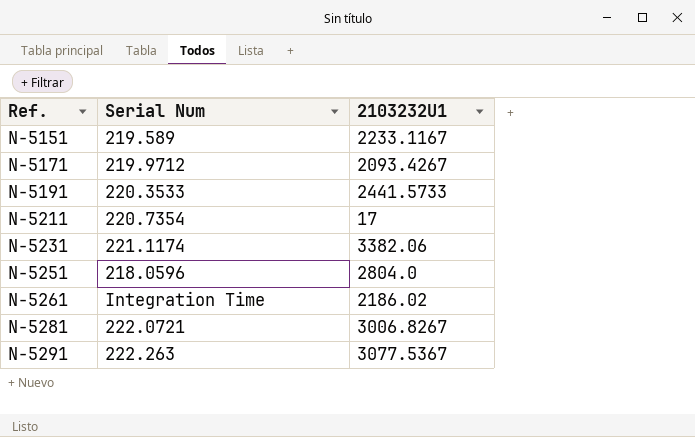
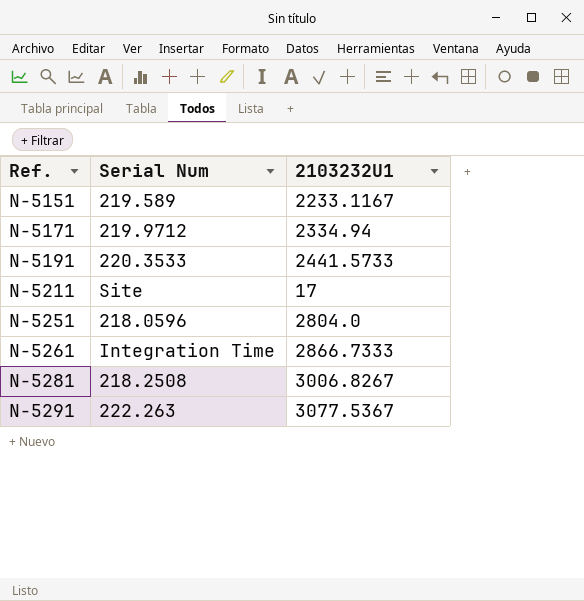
row N-5231: 221.1174 | 3382.06 -> none
N-5171 | 2103232U1: 2093.4267 -> 2334.94
N-5211 | Serial Num: 220.7354 -> Site
N-5261 | 2103232U1: 2186.02 -> 2866.7333
N-5281 | Serial Num: 222.0721 -> 218.2508

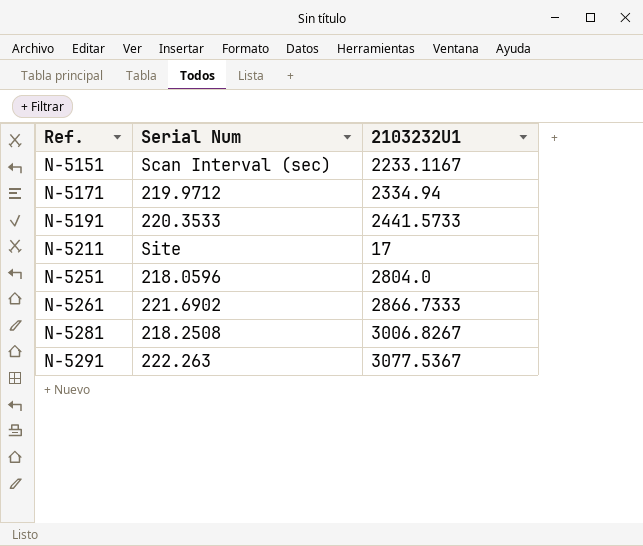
N-5151 | Serial Num: 219.589 -> Scan Interval (sec)
N-5261 | Serial Num: Integration Time -> 221.6902

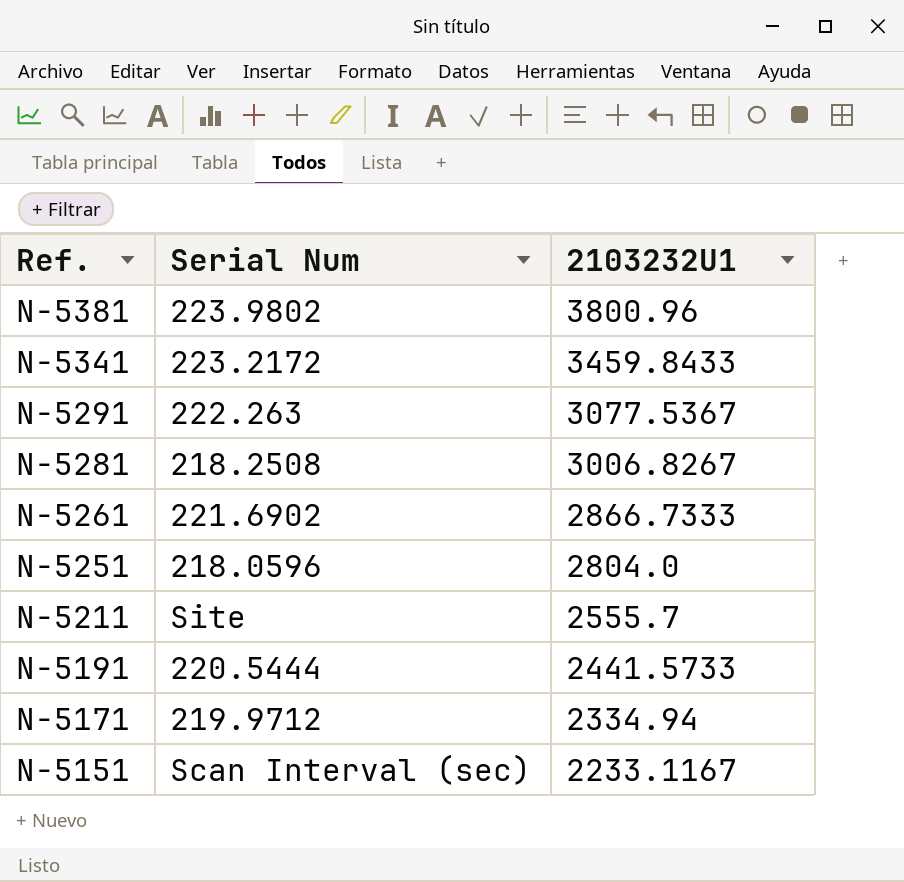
row order: Ref. ascending -> Ref. descending
row N-5381: none -> 223.9802 | 3800.96
row N-5341: none -> 223.2172 | 3459.8433
N-5211 | 2103232U1: 17 -> 2555.7
N-5191 | Serial Num: 220.3533 -> 220.5444

